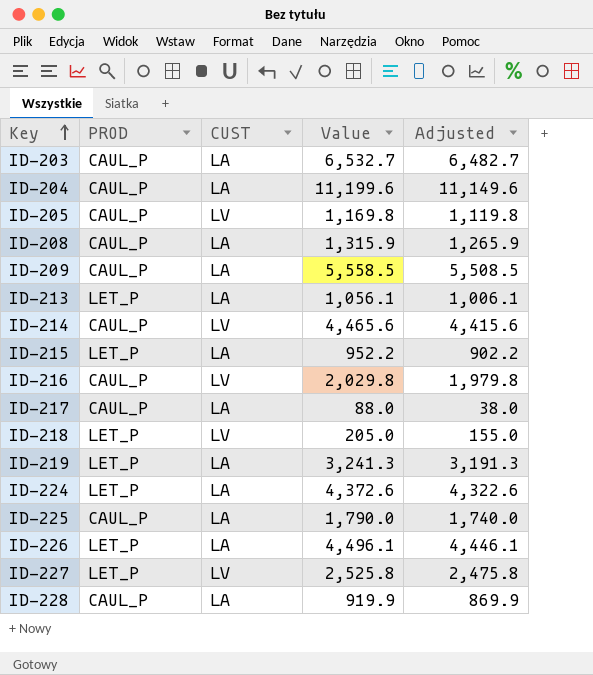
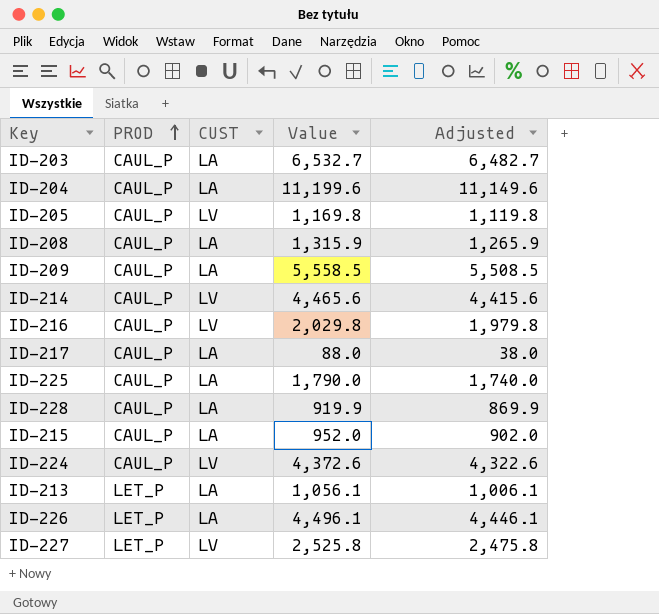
row order: Key ascending -> PROD ascending
row ID-218: LET_P | LV | 205.0 | 155.0 -> none
row ID-219: LET_P | LA | 3,241.3 | 3,191.3 -> none
ID-215 | PROD: LET_P -> CAUL_P
ID-215 | Value: 952.2 -> 952.0
ID-215 | Adjusted: 902.2 -> 902.0
ID-224 | PROD: LET_P -> CAUL_P
ID-224 | CUST: LA -> LV

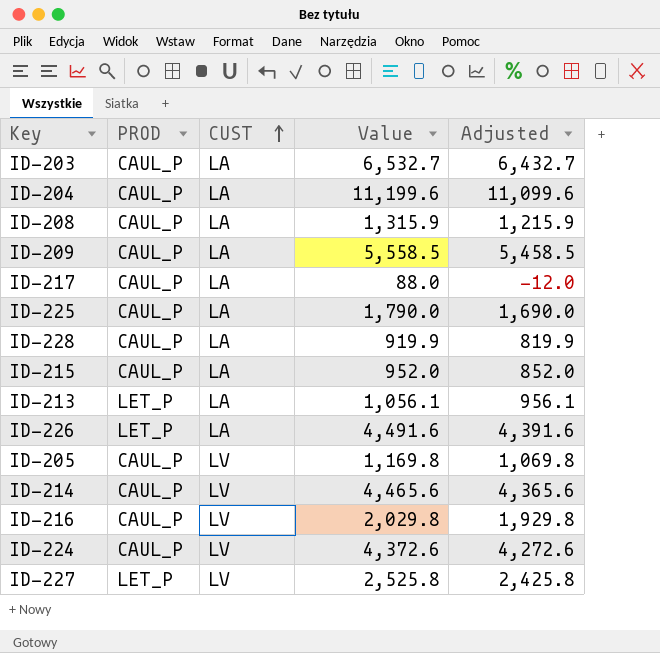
row order: PROD ascending -> CUST ascending
column Adjusted | formula: [Value] - 50 -> [Value] - 100
ID-226 | Value: 4,496.1 -> 4,491.6

